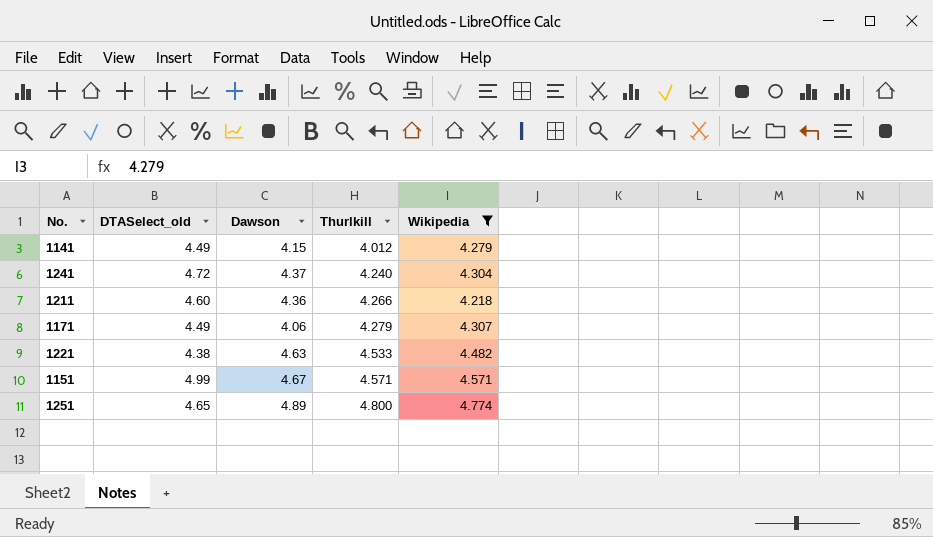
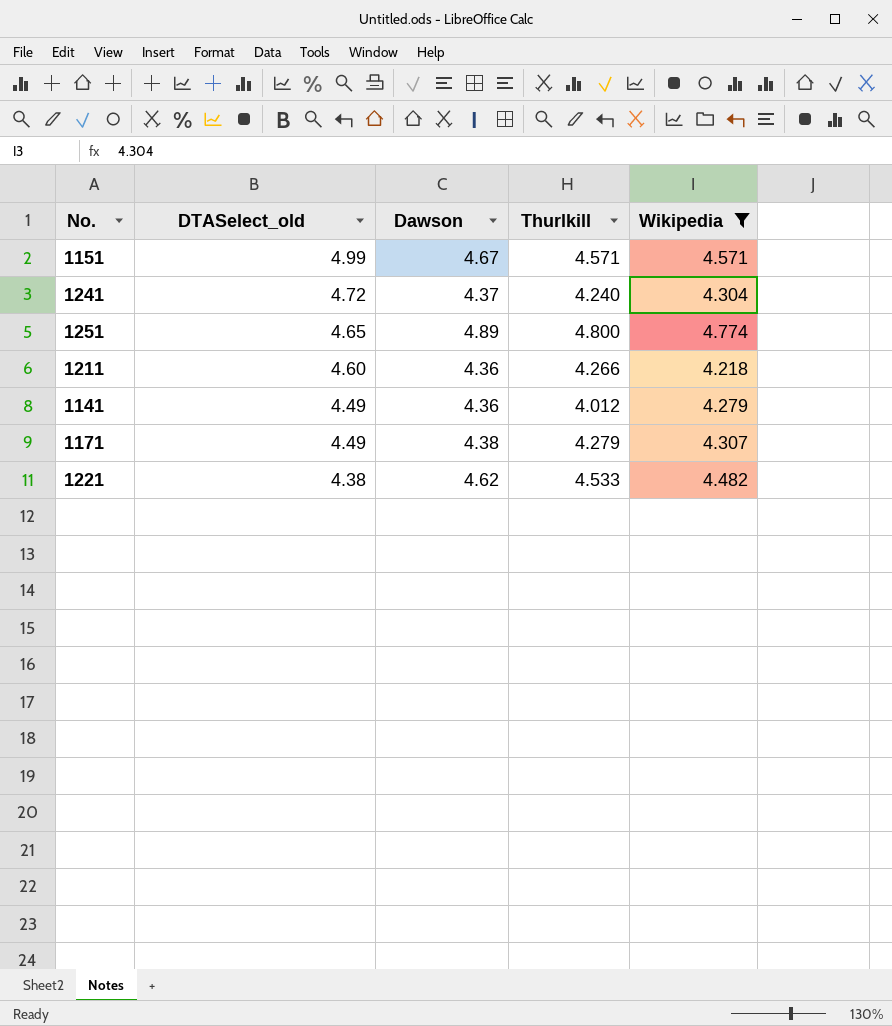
row order: Thurlkill ascending -> DTASelect_old descending
1141 | Dawson: 4.15 -> 4.36
1171 | Dawson: 4.06 -> 4.38
1221 | Dawson: 4.63 -> 4.62

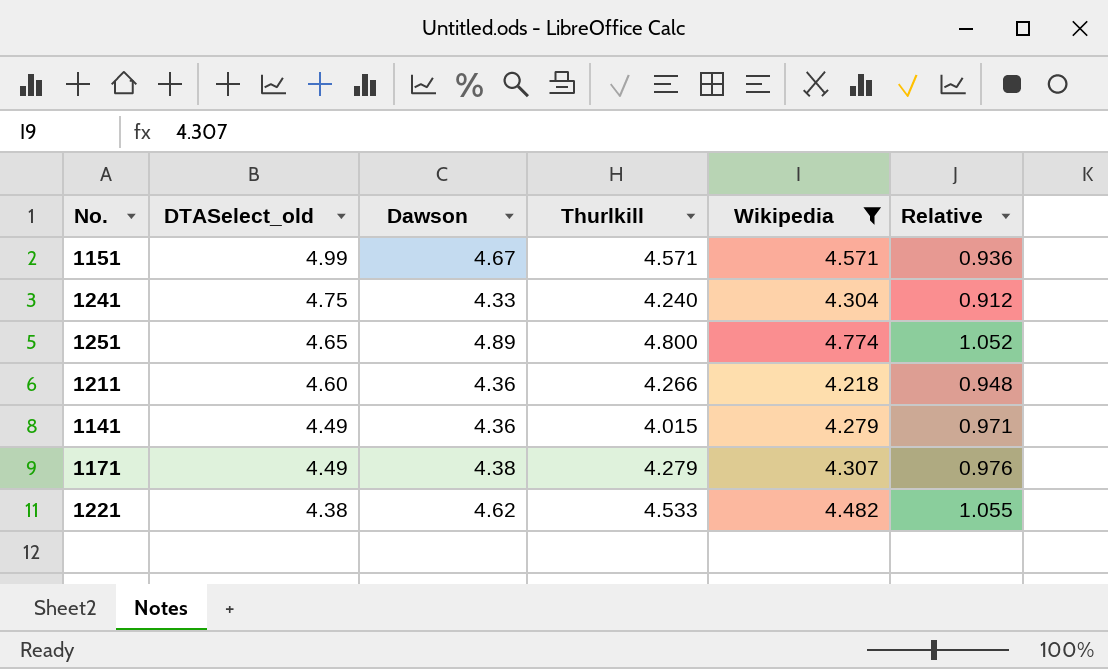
column Relative | formula: none -> [Dawson] / [DTASelect_old]
1241 | DTASelect_old: 4.72 -> 4.75
1241 | Dawson: 4.37 -> 4.33
1141 | Thurlkill: 4.012 -> 4.015

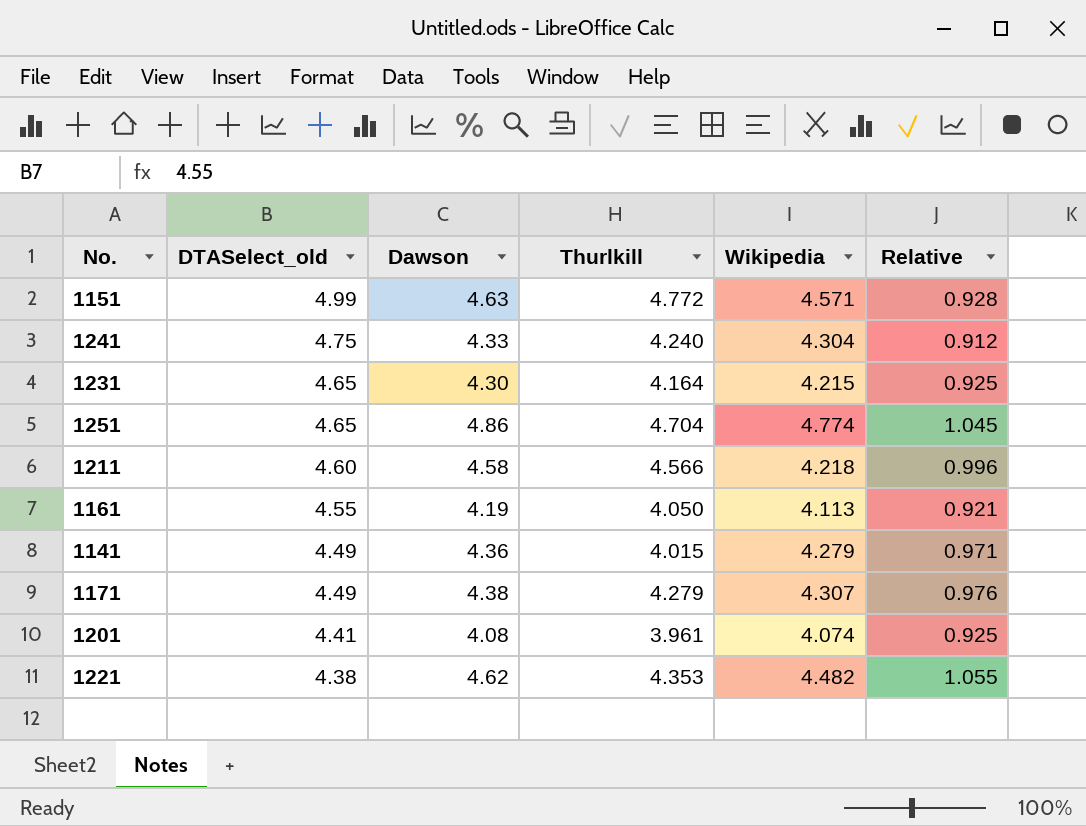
filter: Wikipedia >= 4.218 -> none
1151 | Dawson: 4.67 -> 4.63
1151 | Thurlkill: 4.571 -> 4.772
1151 | Relative: 0.936 -> 0.928
1251 | Dawson: 4.89 -> 4.86
1251 | Thurlkill: 4.800 -> 4.704
1251 | Relative: 1.052 -> 1.045
1211 | Dawson: 4.36 -> 4.58
1211 | Thurlkill: 4.266 -> 4.566
1211 | Relative: 0.948 -> 0.996
1221 | Thurlkill: 4.533 -> 4.353

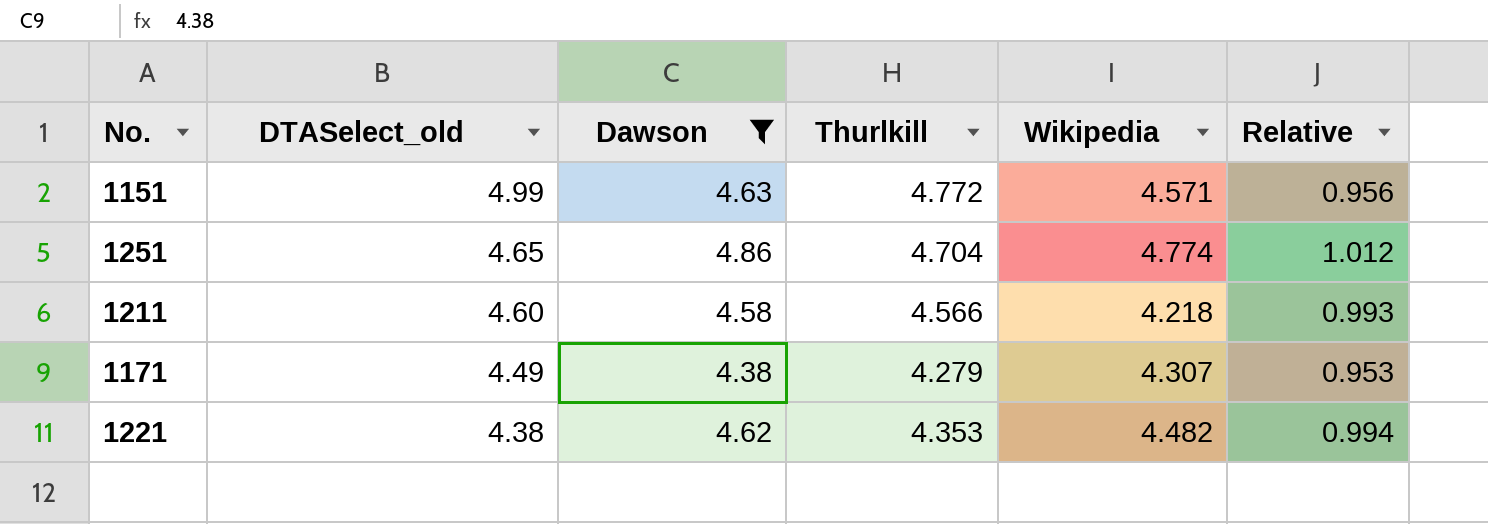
filter: none -> Dawson >= 4.38
column Relative | formula: [Dawson] / [DTASelect_old] -> [Thurlkill] / [DTASelect_old]

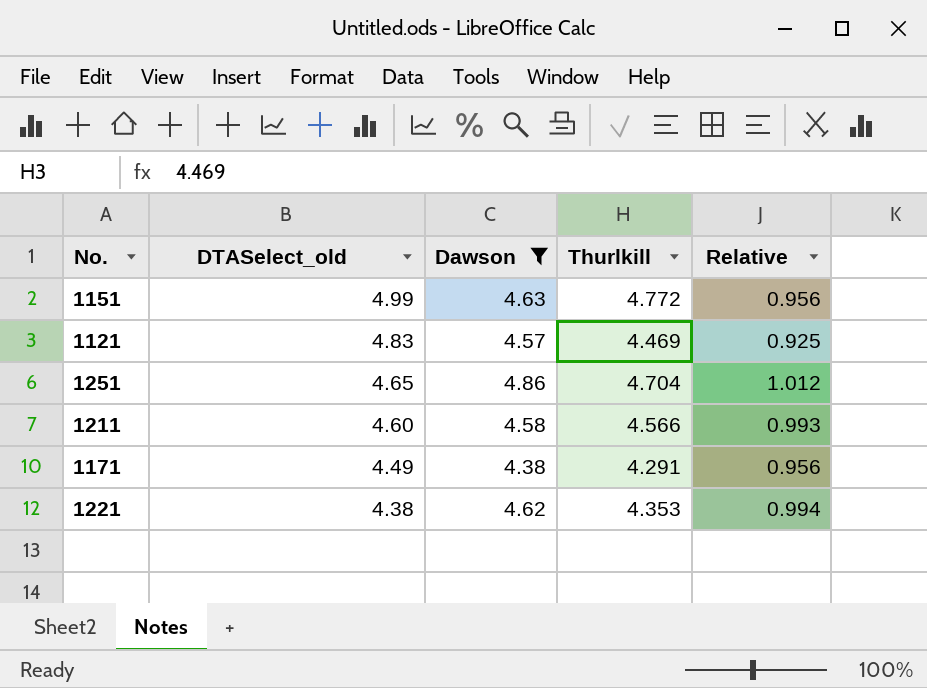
column Wikipedia | position: 5 -> none
row 1121: none -> 4.83 | 4.57 | 4.469 | 0.925
1171 | Thurlkill: 4.279 -> 4.291
1171 | Relative: 0.953 -> 0.956

